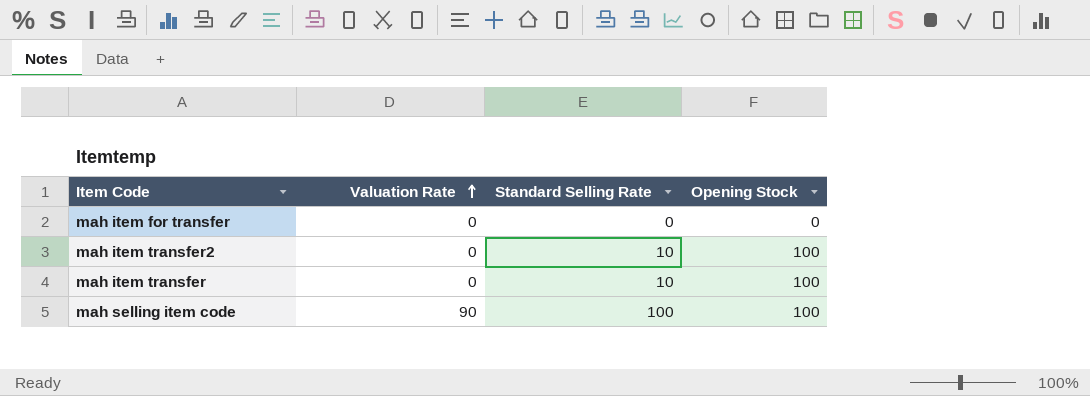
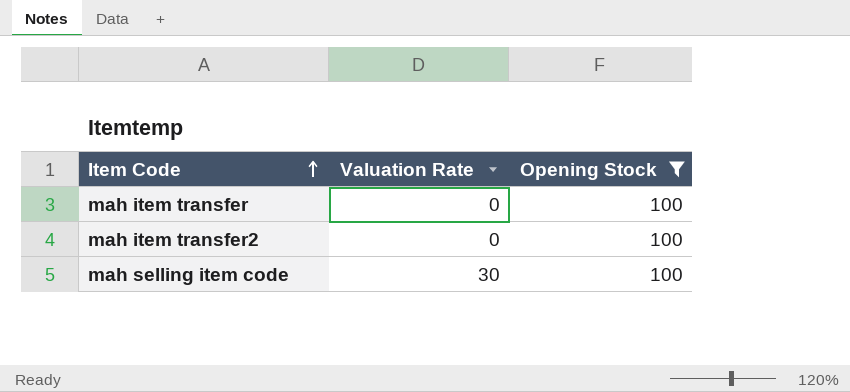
filter: none -> Opening Stock = 100
row order: Valuation Rate ascending -> Item Code ascending
column Standard Selling Rate | position: 3 -> none
mah selling item code | Valuation Rate: 90 -> 30

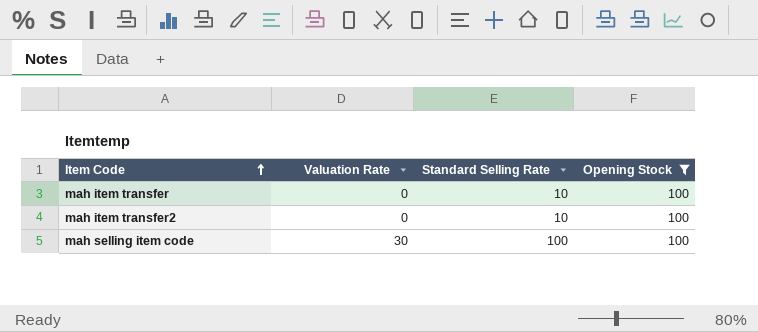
column Standard Selling Rate | position: none -> 3

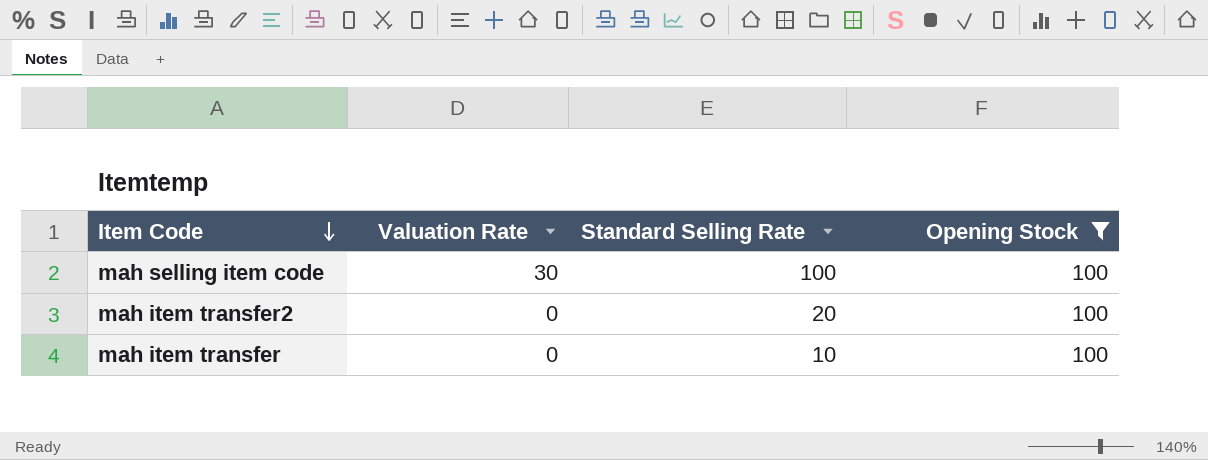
row order: Item Code ascending -> Item Code descending
mah item transfer2 | Standard Selling Rate: 10 -> 20

